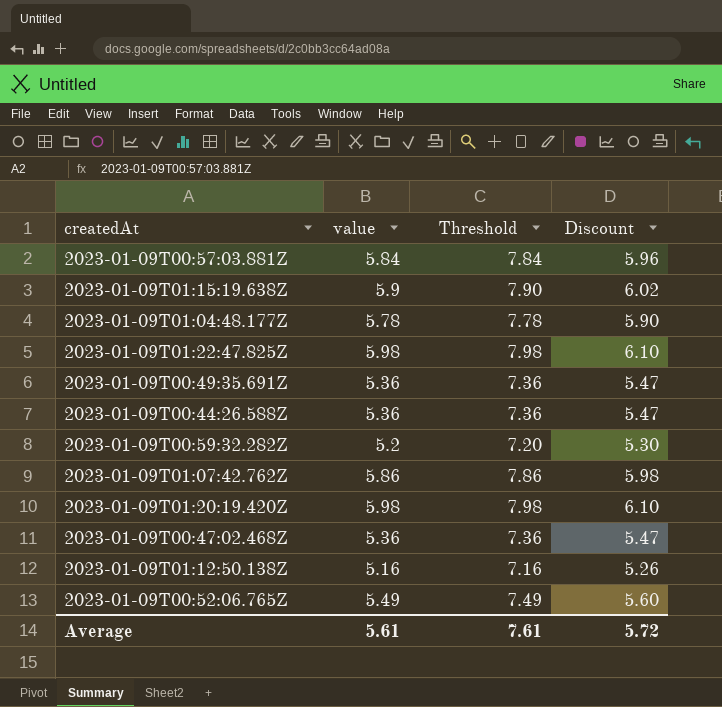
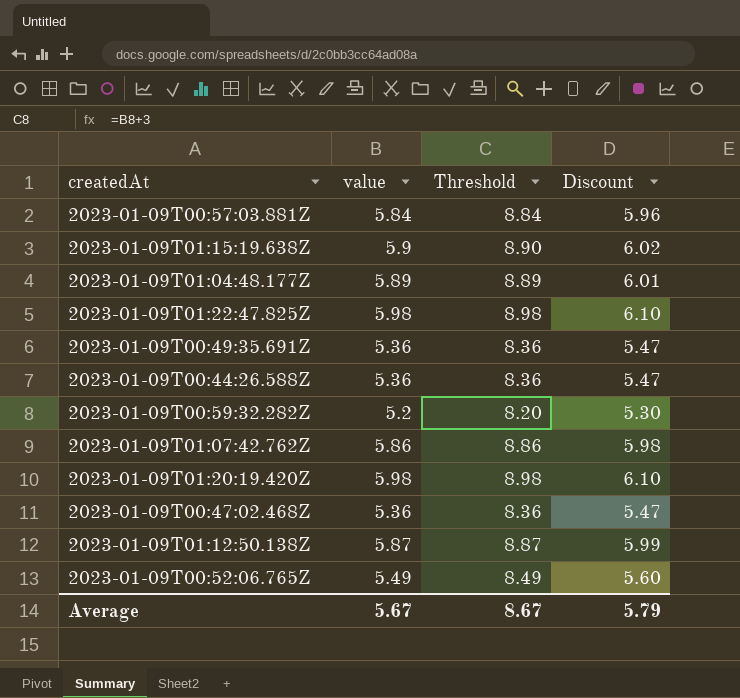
column Threshold | formula: [value] + 2 -> [value] + 3
2023-01-09T01:04:48.177Z | value: 5.78 -> 5.89
2023-01-09T01:04:48.177Z | Discount: 5.90 -> 6.01
2023-01-09T01:12:50.138Z | value: 5.16 -> 5.87
2023-01-09T01:12:50.138Z | Discount: 5.26 -> 5.99
Average | value: 5.61 -> 5.67
Average | Threshold: 7.61 -> 8.67
Average | Discount: 5.72 -> 5.79

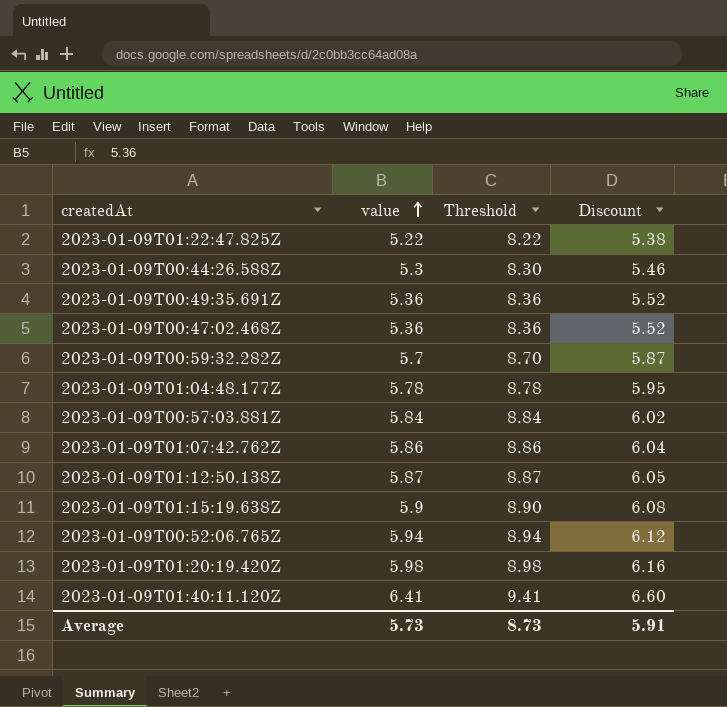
row order: none -> value ascending
column Discount | formula: [value] * 1.02 -> [value] * 1.03
2023-01-09T01:22:47.825Z | value: 5.98 -> 5.22
2023-01-09T01:22:47.825Z | Threshold: 8.98 -> 8.22
2023-01-09T00:44:26.588Z | value: 5.36 -> 5.3
2023-01-09T00:44:26.588Z | Threshold: 8.36 -> 8.30
2023-01-09T00:59:32.282Z | value: 5.2 -> 5.7
2023-01-09T00:59:32.282Z | Threshold: 8.20 -> 8.70
2023-01-09T01:04:48.177Z | value: 5.89 -> 5.78
2023-01-09T01:04:48.177Z | Threshold: 8.89 -> 8.78
2023-01-09T00:52:06.765Z | value: 5.49 -> 5.94
2023-01-09T00:52:06.765Z | Threshold: 8.49 -> 8.94
row 2023-01-09T01:40:11.120Z: none -> 6.41 | 9.41 | 6.60
Average | value: 5.67 -> 5.73
Average | Threshold: 8.67 -> 8.73
Average | Discount: 5.79 -> 5.91

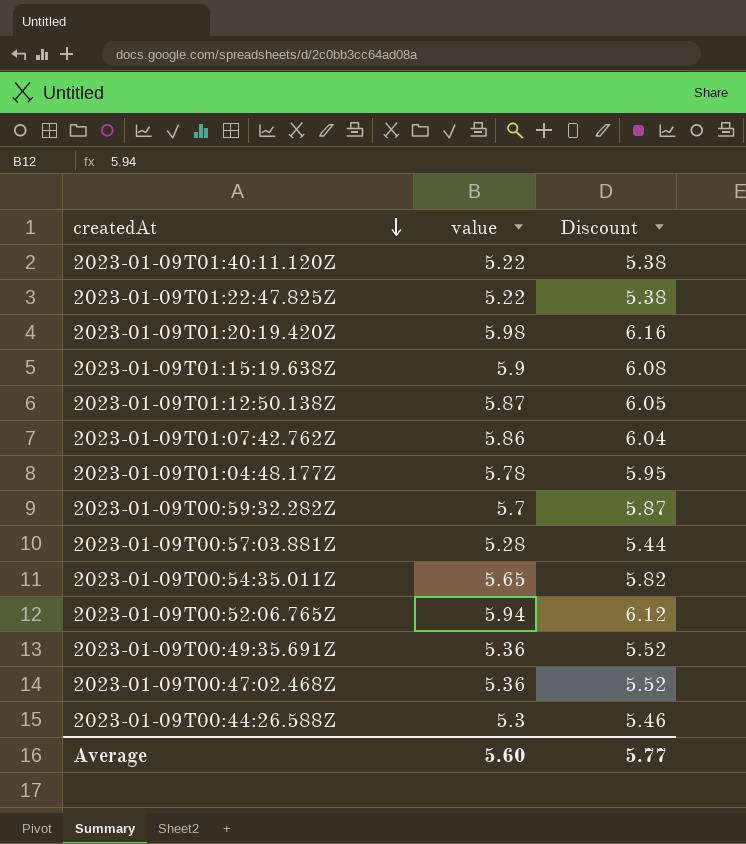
row order: value ascending -> createdAt descending
column Threshold | formula: [value] + 3 -> none
2023-01-09T01:40:11.120Z | value: 6.41 -> 5.22
2023-01-09T01:40:11.120Z | Discount: 6.60 -> 5.38
2023-01-09T00:57:03.881Z | value: 5.84 -> 5.28
2023-01-09T00:57:03.881Z | Discount: 6.02 -> 5.44
row 2023-01-09T00:54:35.011Z: none -> 5.65 | 5.82
Average | value: 5.73 -> 5.60
Average | Discount: 5.91 -> 5.77

